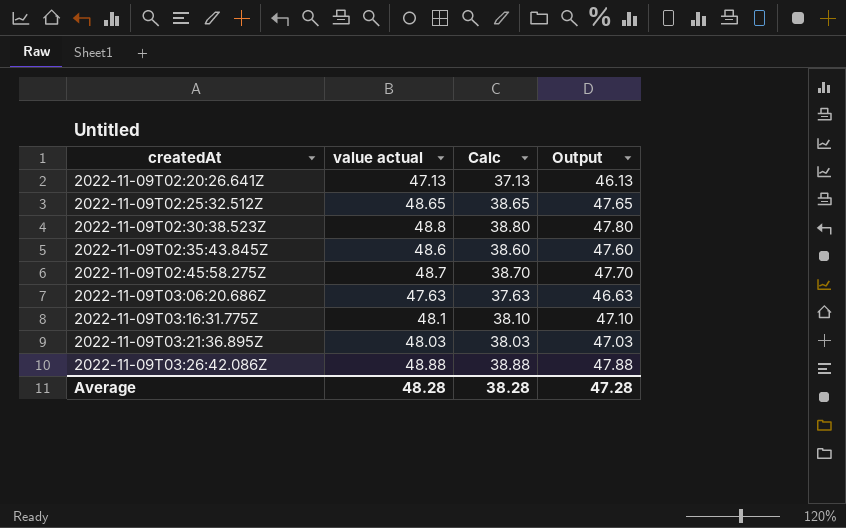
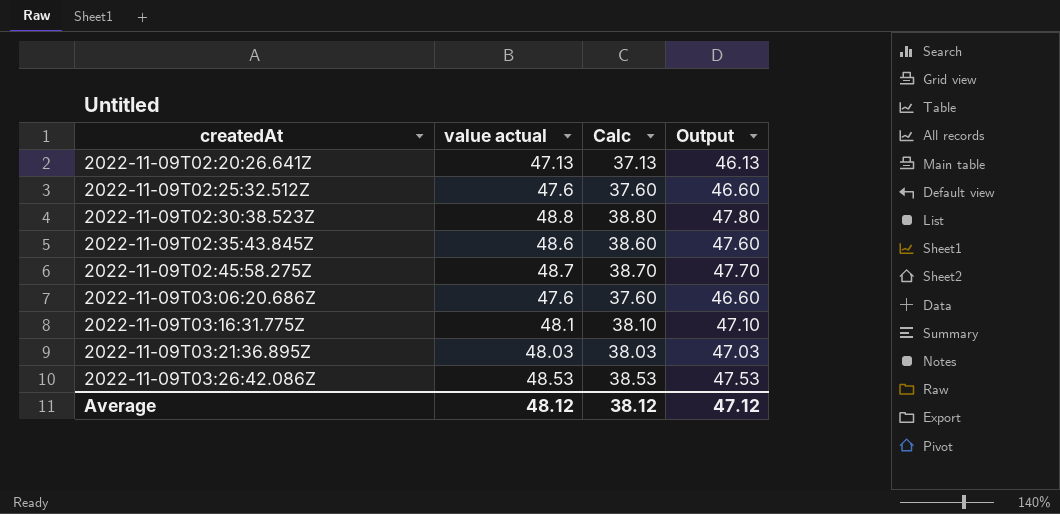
2022-11-09T02:25:32.512Z | value actual: 48.65 -> 47.6
2022-11-09T02:25:32.512Z | Calc: 38.65 -> 37.60
2022-11-09T02:25:32.512Z | Output: 47.65 -> 46.60
2022-11-09T03:06:20.686Z | value actual: 47.63 -> 47.6
2022-11-09T03:06:20.686Z | Calc: 37.63 -> 37.60
2022-11-09T03:06:20.686Z | Output: 46.63 -> 46.60
2022-11-09T03:26:42.086Z | value actual: 48.88 -> 48.53
2022-11-09T03:26:42.086Z | Calc: 38.88 -> 38.53
2022-11-09T03:26:42.086Z | Output: 47.88 -> 47.53
Average | value actual: 48.28 -> 48.12
Average | Calc: 38.28 -> 38.12
Average | Output: 47.28 -> 47.12

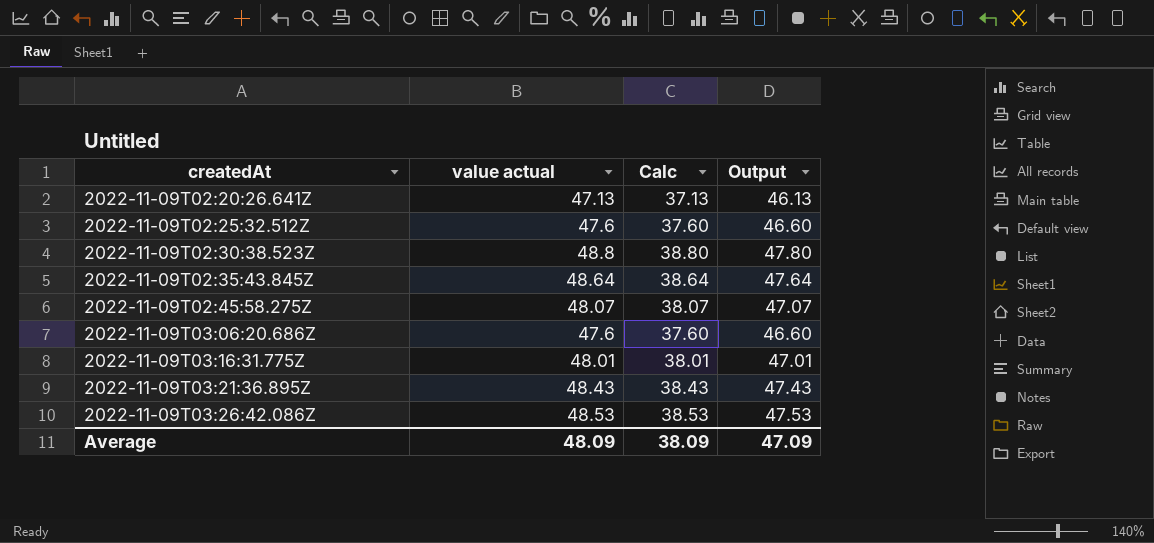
2022-11-09T02:35:43.845Z | value actual: 48.6 -> 48.64
2022-11-09T02:35:43.845Z | Calc: 38.60 -> 38.64
2022-11-09T02:35:43.845Z | Output: 47.60 -> 47.64
2022-11-09T02:45:58.275Z | value actual: 48.7 -> 48.07
2022-11-09T02:45:58.275Z | Calc: 38.70 -> 38.07
2022-11-09T02:45:58.275Z | Output: 47.70 -> 47.07
2022-11-09T03:16:31.775Z | value actual: 48.1 -> 48.01
2022-11-09T03:16:31.775Z | Calc: 38.10 -> 38.01
2022-11-09T03:16:31.775Z | Output: 47.10 -> 47.01
2022-11-09T03:21:36.895Z | value actual: 48.03 -> 48.43
2022-11-09T03:21:36.895Z | Calc: 38.03 -> 38.43
2022-11-09T03:21:36.895Z | Output: 47.03 -> 47.43
Average | value actual: 48.12 -> 48.09
Average | Calc: 38.12 -> 38.09
Average | Output: 47.12 -> 47.09

